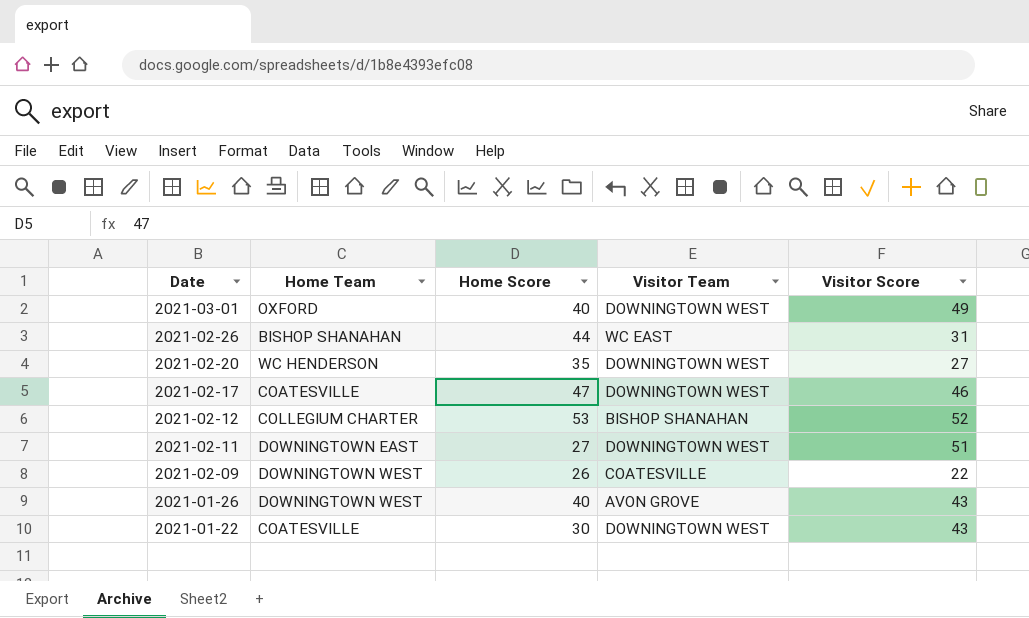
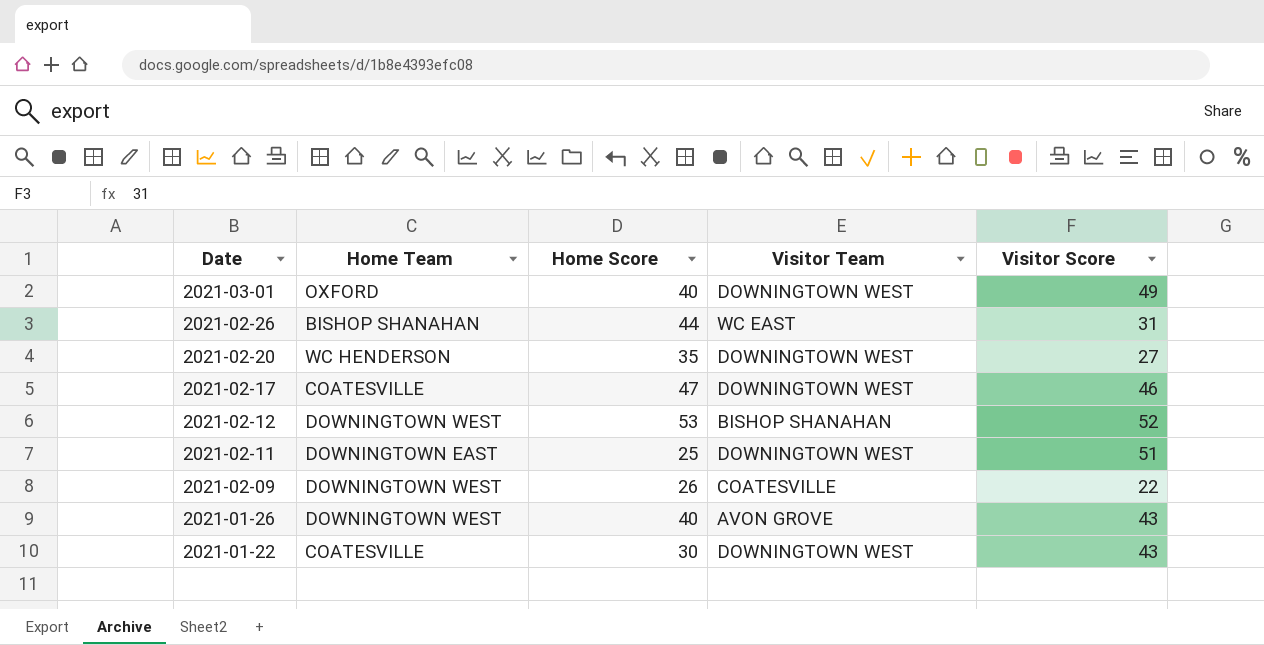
2021-02-12 | Home Team: COLLEGIUM CHARTER -> DOWNINGTOWN WEST
2021-02-11 | Home Score: 27 -> 25

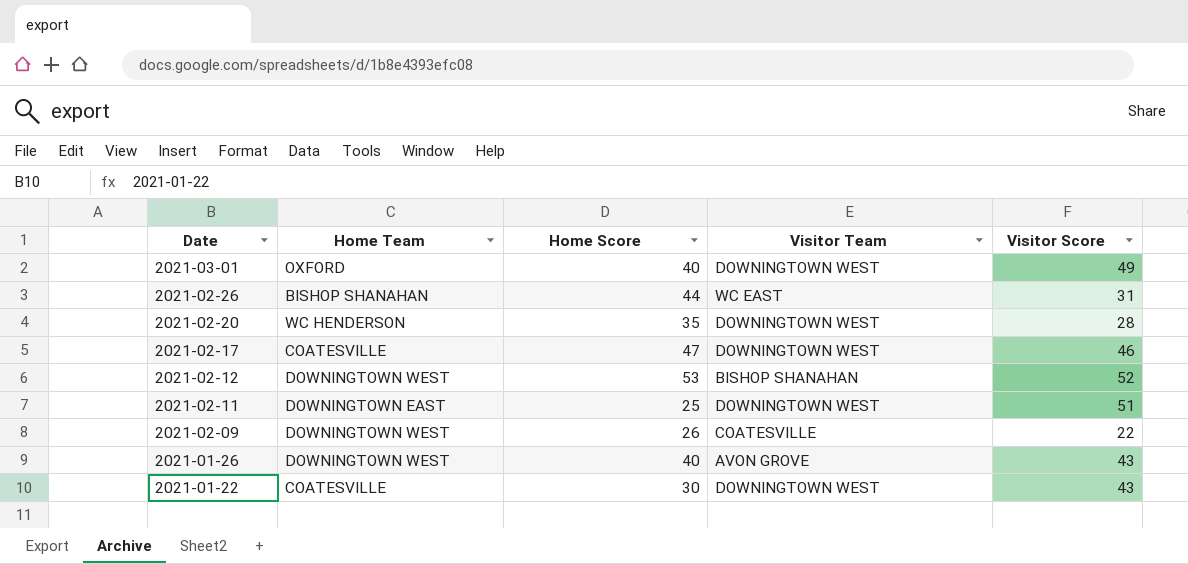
2021-02-20 | Visitor Score: 27 -> 28

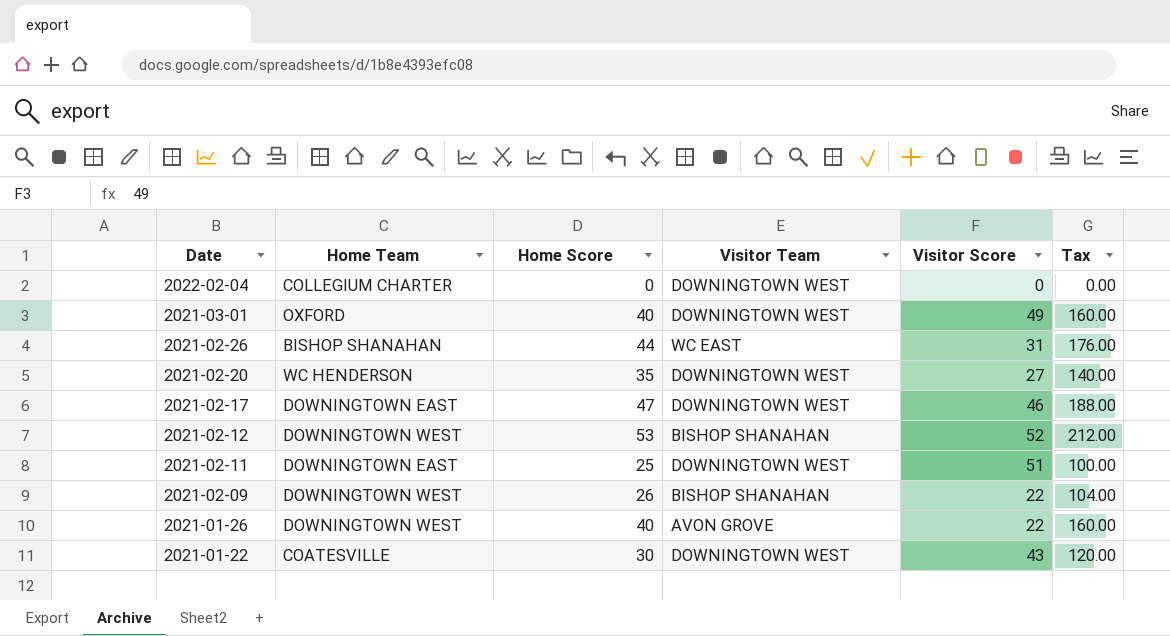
column Tax | formula: none -> [Home Score] * 4
row 2022-02-04: none -> COLLEGIUM CHARTER | 0 | DOWNINGTOWN WEST | 0 | 0.00
2021-02-20 | Visitor Score: 28 -> 27
2021-02-17 | Home Team: COATESVILLE -> DOWNINGTOWN EAST
2021-02-09 | Visitor Team: COATESVILLE -> BISHOP SHANAHAN
2021-01-26 | Visitor Score: 43 -> 22

